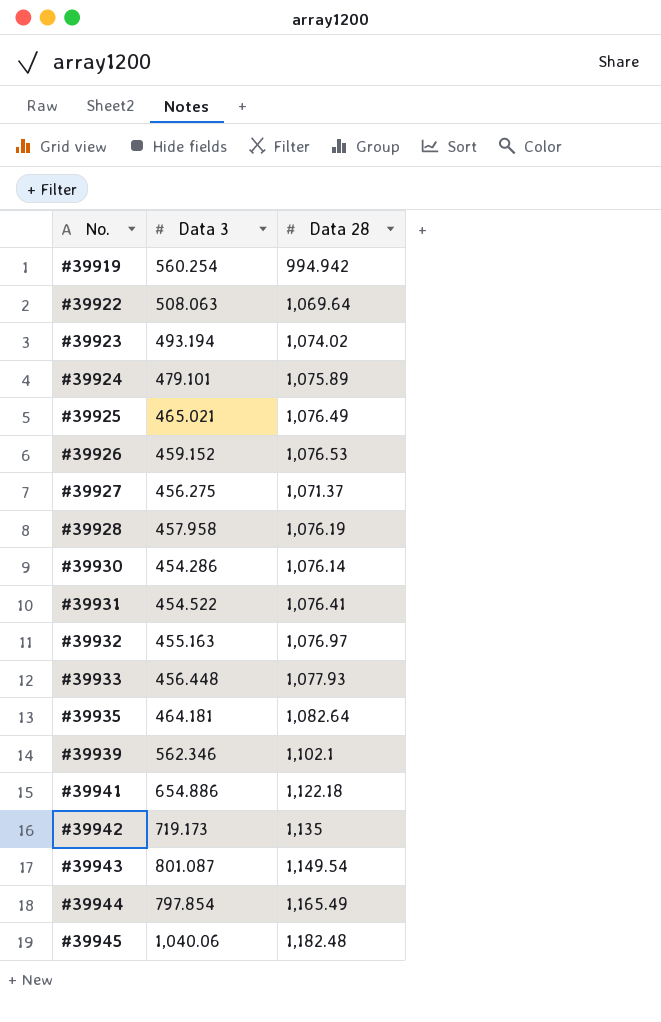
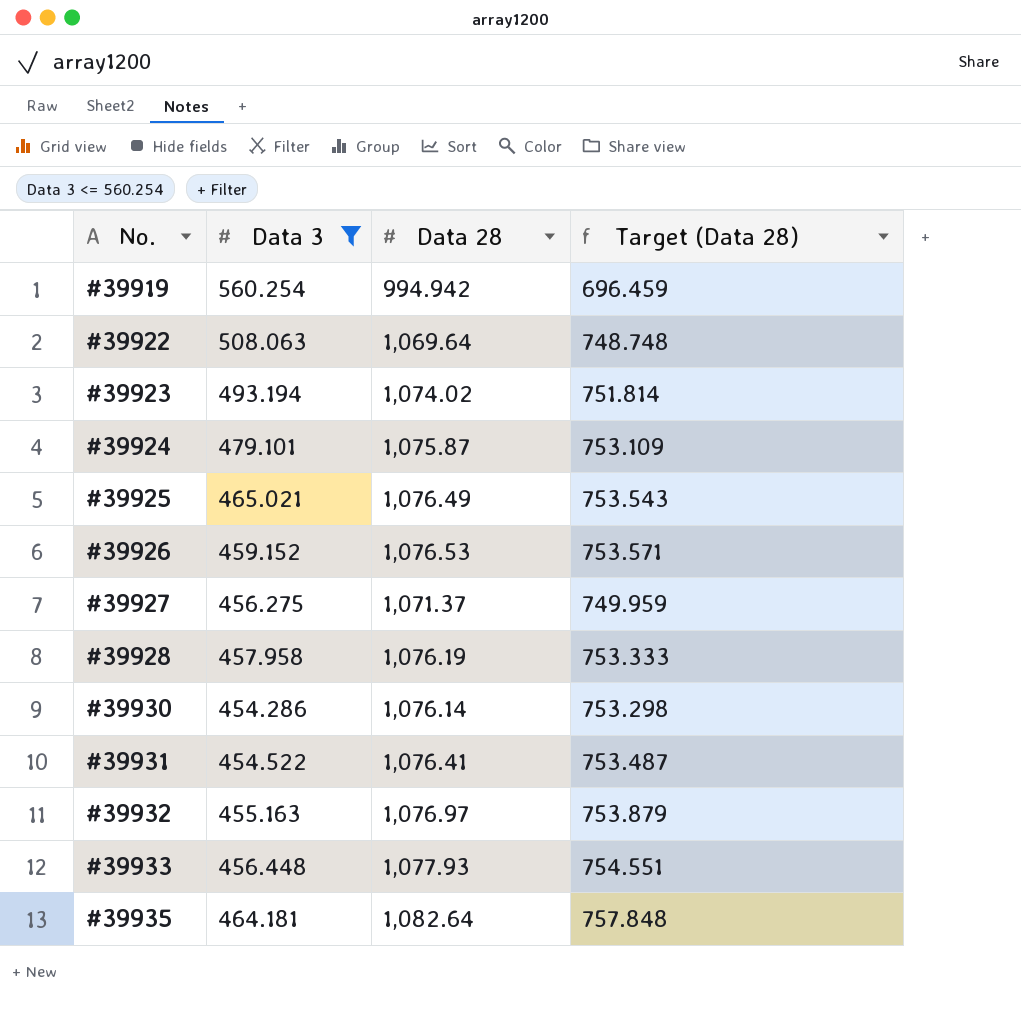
filter: none -> Data 3 <= 560.254
column Target (Data 28) | formula: none -> [Data 28] * 0.7
#39924 | Data 28: 1,075.89 -> 1,075.87

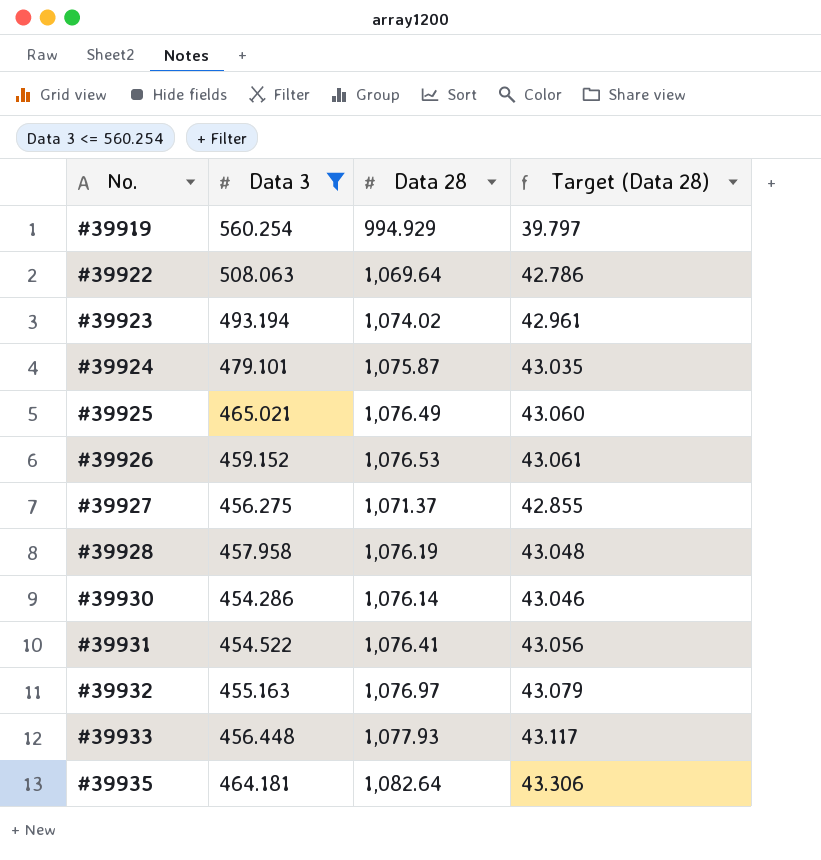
column Target (Data 28) | formula: [Data 28] * 0.7 -> [Data 28] * 0.04
#39919 | Data 28: 994.942 -> 994.929

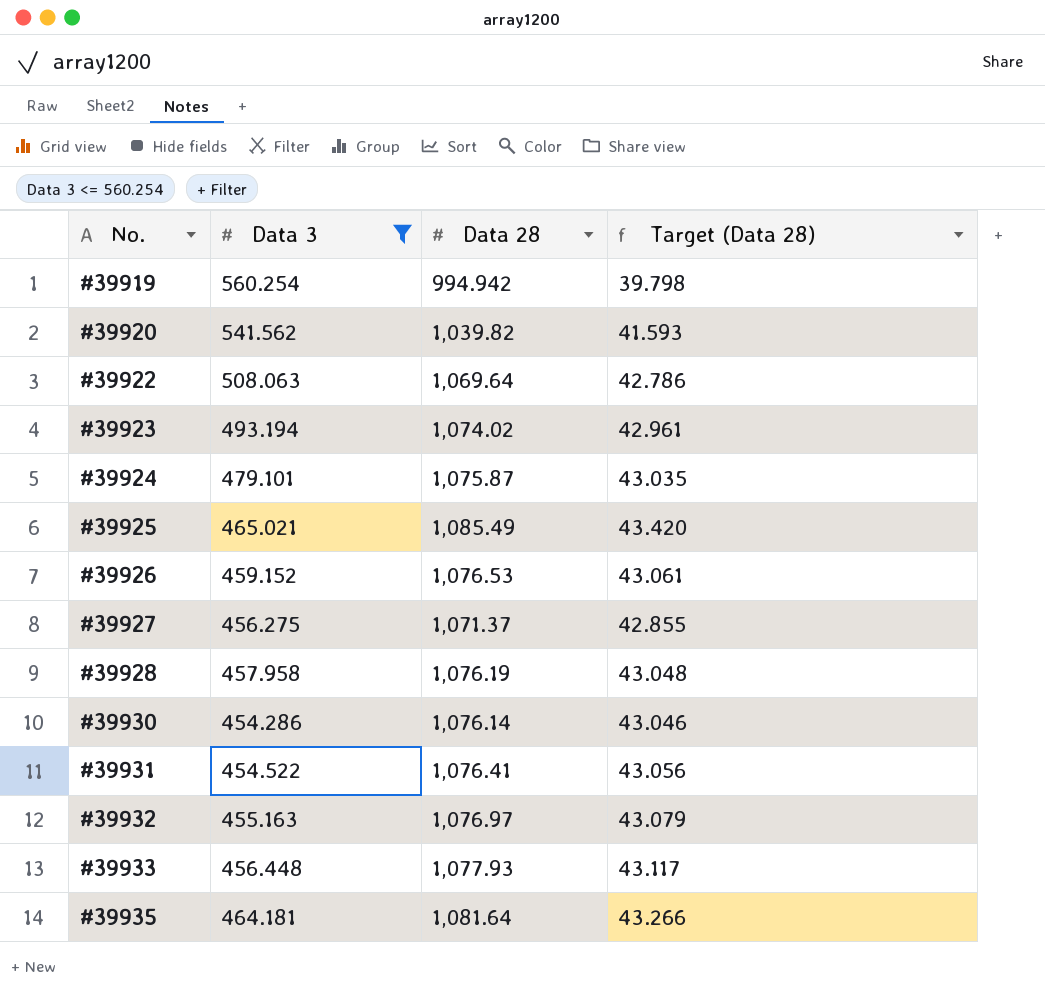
#39919 | Data 28: 994.929 -> 994.942
#39919 | Target (Data 28): 39.797 -> 39.798
row #39920: none -> 541.562 | 1,039.82 | 41.593
#39925 | Data 28: 1,076.49 -> 1,085.49
#39925 | Target (Data 28): 43.060 -> 43.420
#39935 | Data 28: 1,082.64 -> 1,081.64
#39935 | Target (Data 28): 43.306 -> 43.266

